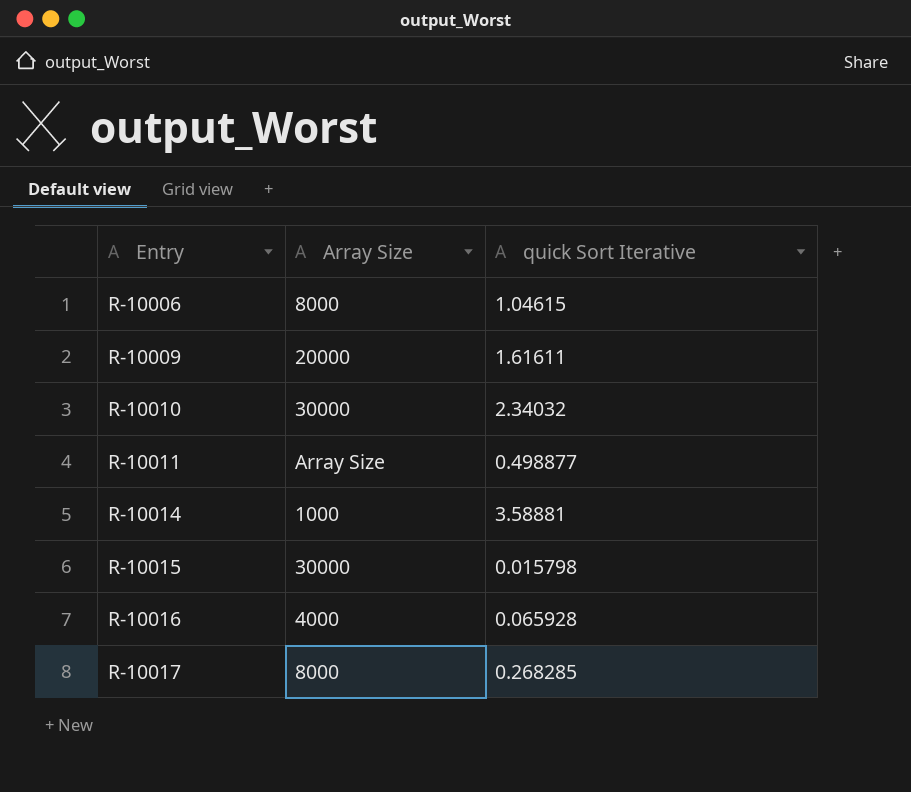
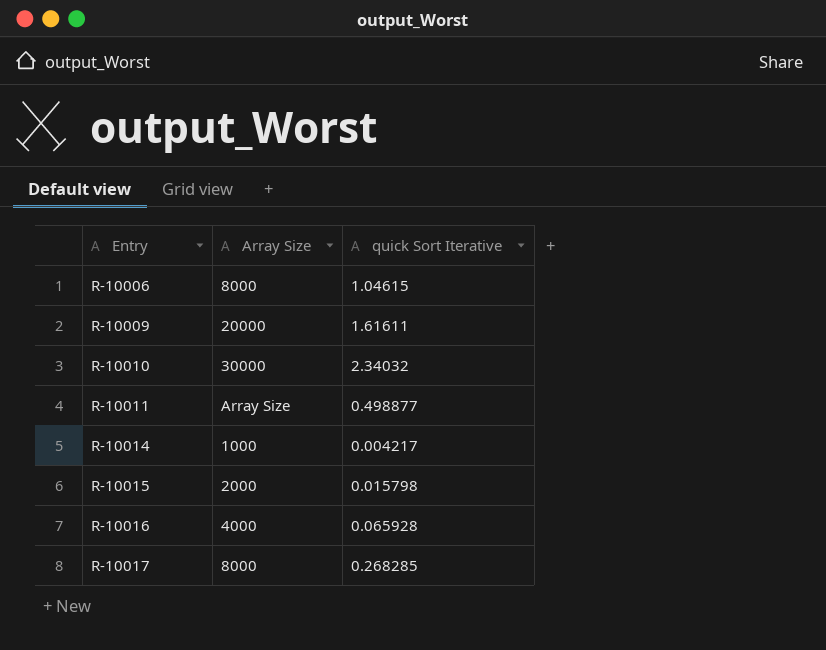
R-10014 | quick Sort Iterative: 3.58881 -> 0.004217
R-10015 | Array Size: 30000 -> 2000

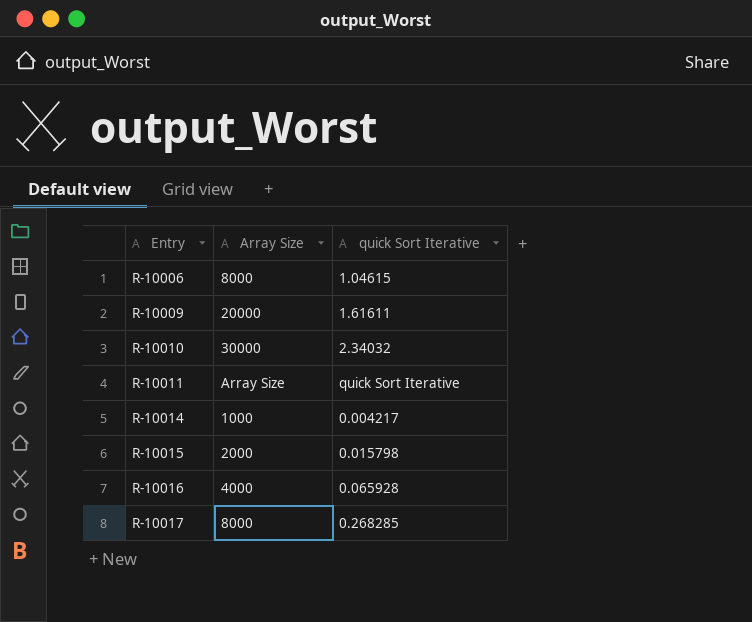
R-10011 | quick Sort Iterative: 0.498877 -> quick Sort Iterative

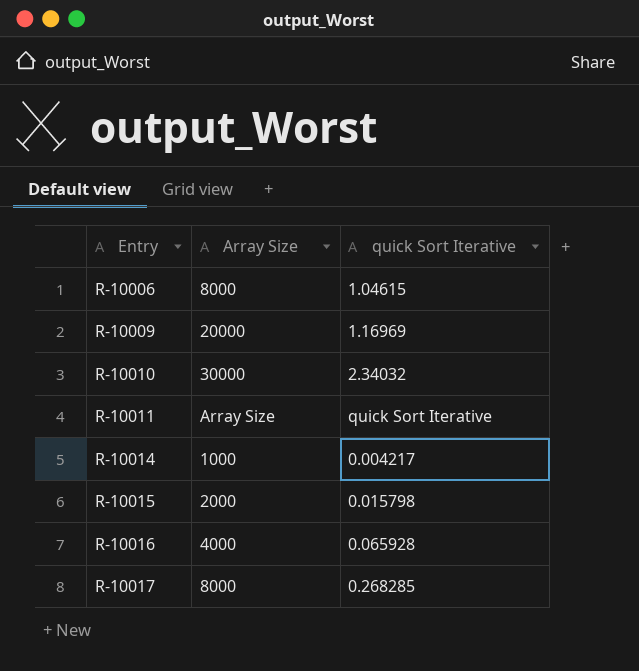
R-10009 | quick Sort Iterative: 1.61611 -> 1.16969

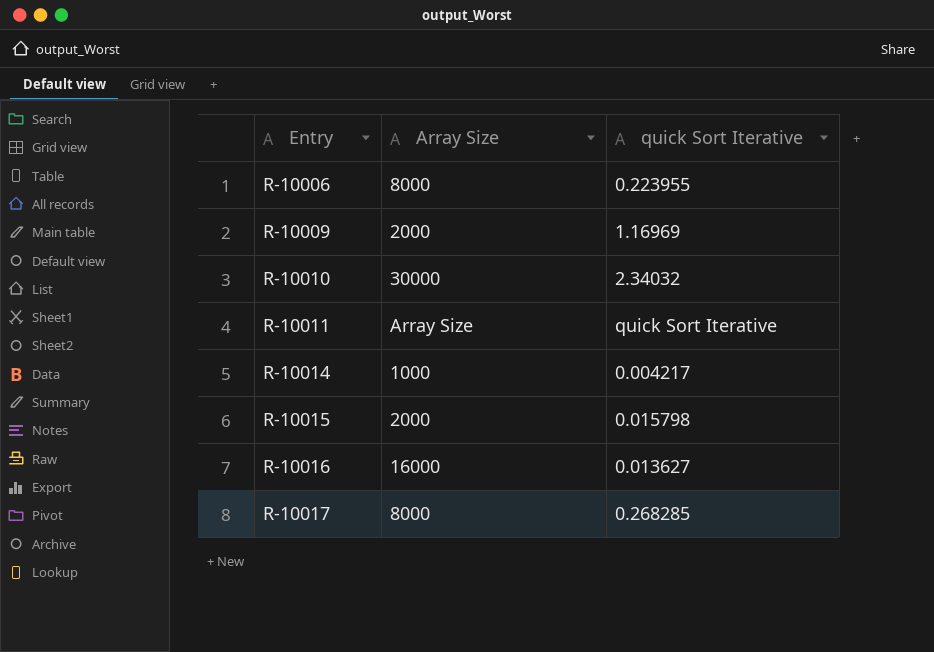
R-10006 | quick Sort Iterative: 1.04615 -> 0.223955
R-10009 | Array Size: 20000 -> 2000
R-10016 | Array Size: 4000 -> 16000
R-10016 | quick Sort Iterative: 0.065928 -> 0.013627

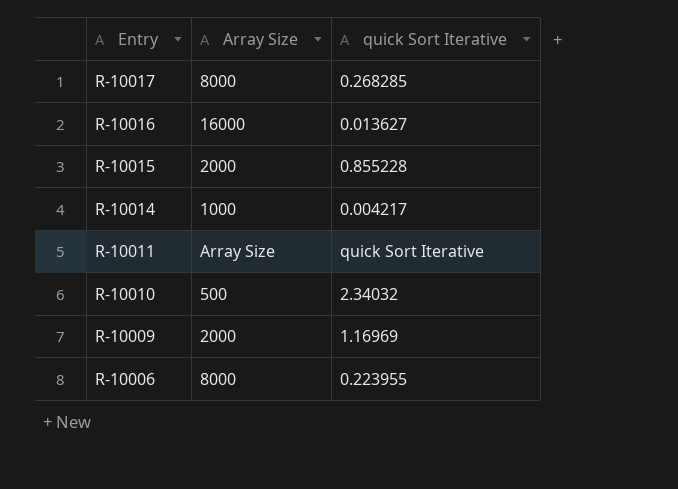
row order: Entry ascending -> Entry descending
R-10015 | quick Sort Iterative: 0.015798 -> 0.855228
R-10010 | Array Size: 30000 -> 500

